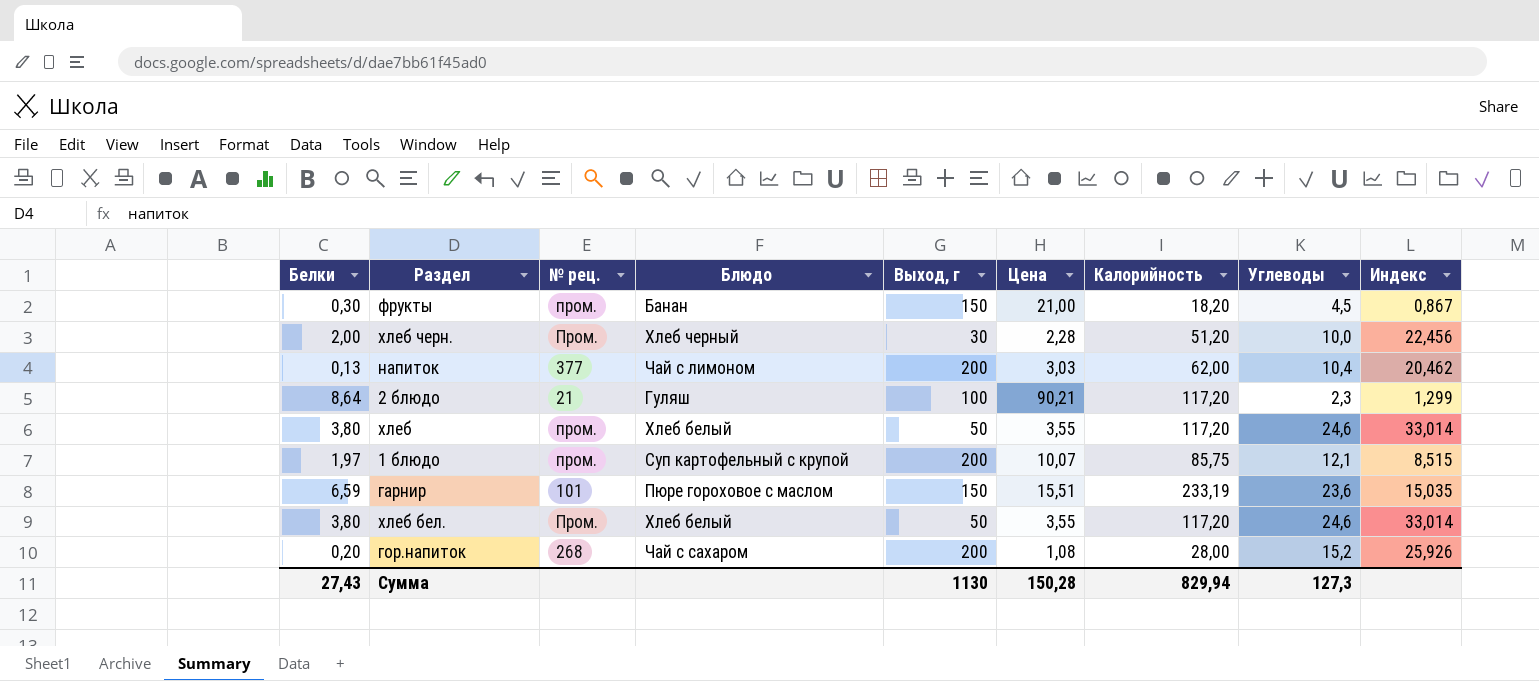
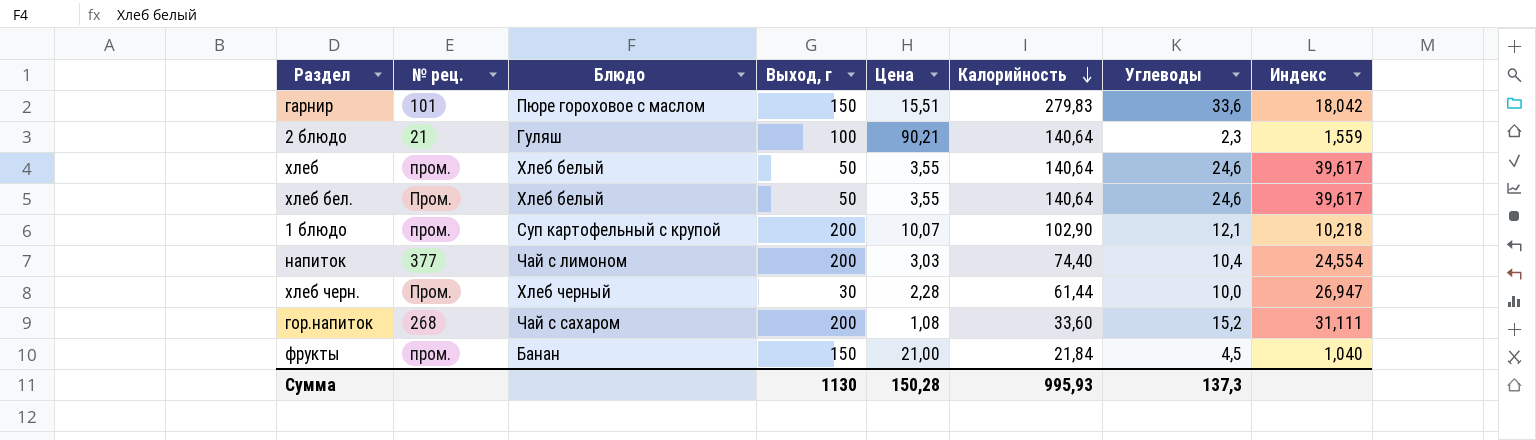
row order: none -> Калорийность descending
column Белки | position: 1 -> none
гарнир | Калорийность: 233,19 -> 279,83
гарнир | Углеводы: 23,6 -> 33,6
гарнир | Индекс: 15,035 -> 18,042
2 блюдо | Калорийность: 117,20 -> 140,64
2 блюдо | Индекс: 1,299 -> 1,559
хлеб | Калорийность: 117,20 -> 140,64
хлеб | Индекс: 33,014 -> 39,617
хлеб бел. | Калорийность: 117,20 -> 140,64
хлеб бел. | Индекс: 33,014 -> 39,617
1 блюдо | Калорийность: 85,75 -> 102,90
1 блюдо | Индекс: 8,515 -> 10,218
напиток | Калорийность: 62,00 -> 74,40
напиток | Индекс: 20,462 -> 24,554
хлеб черн. | Калорийность: 51,20 -> 61,44
хлеб черн. | Индекс: 22,456 -> 26,947
гор.напиток | Калорийность: 28,00 -> 33,60
гор.напиток | Индекс: 25,926 -> 31,111
фрукты | Калорийность: 18,20 -> 21,84
фрукты | Индекс: 0,867 -> 1,040
Сумма | Калорийность: 829,94 -> 995,93
Сумма | Углеводы: 127,3 -> 137,3

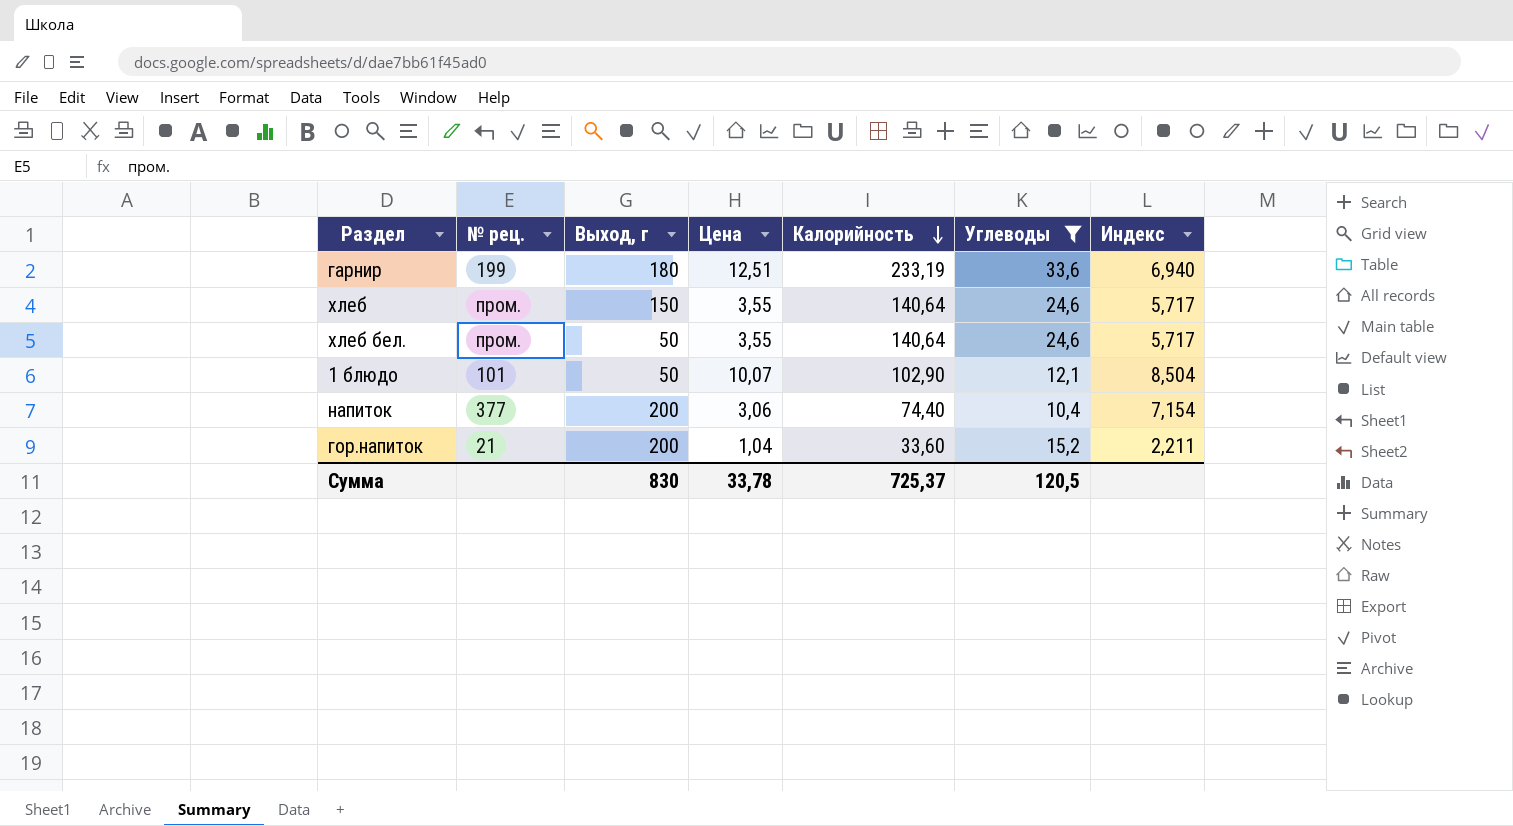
filter: none -> Углеводы >= 10,4
column Блюдо | position: 3 -> none
column Индекс | formula: [Калорийность] / [Цена] -> [Калорийность] / [Углеводы]
гарнир | № рец.: 101 -> 199
гарнир | Выход, г: 150 -> 180
гарнир | Цена: 15,51 -> 12,51
гарнир | Калорийность: 279,83 -> 233,19
хлеб | Выход, г: 50 -> 150
хлеб бел. | № рец.: Пром. -> пром.
1 блюдо | № рец.: пром. -> 101
1 блюдо | Выход, г: 200 -> 50
напиток | Цена: 3,03 -> 3,06
гор.напиток | № рец.: 268 -> 21
гор.напиток | Цена: 1,08 -> 1,04
Сумма | Выход, г: 1130 -> 830
Сумма | Цена: 150,28 -> 33,78
Сумма | Калорийность: 995,93 -> 725,37
Сумма | Углеводы: 137,3 -> 120,5

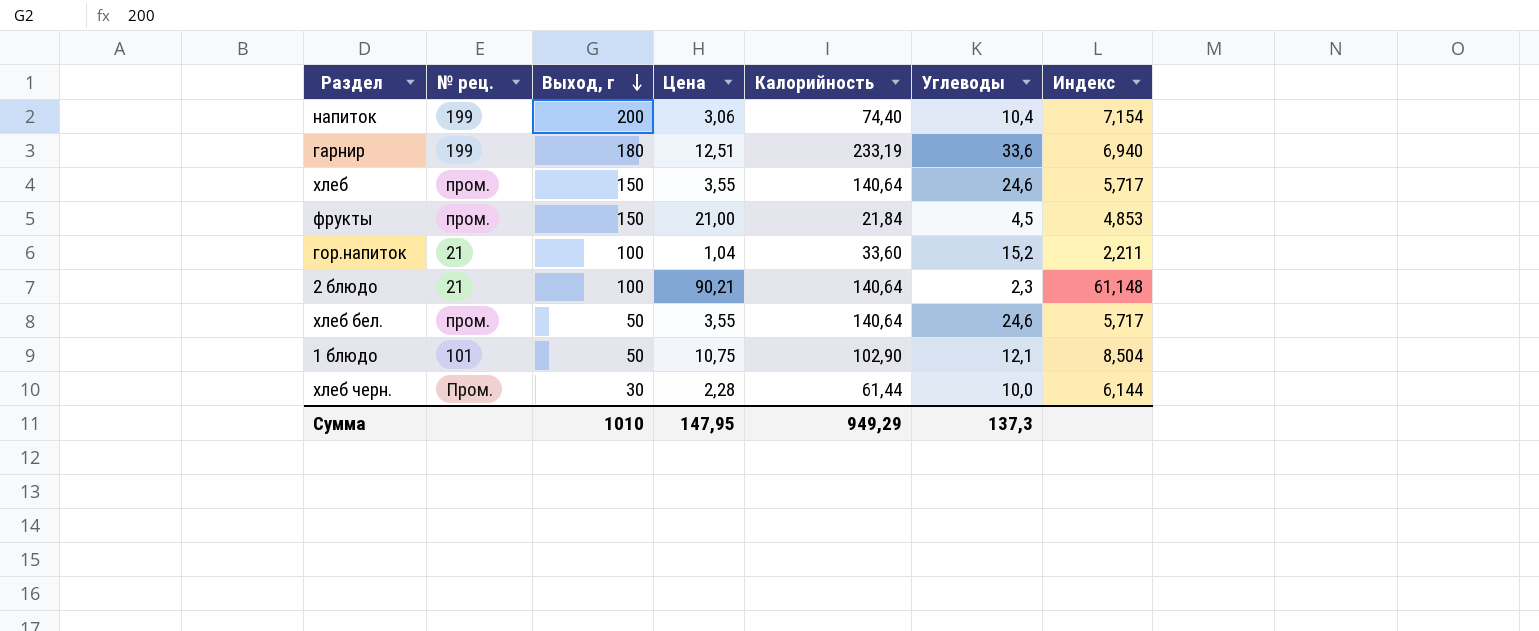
filter: Углеводы >= 10,4 -> none
row order: Калорийность descending -> Выход, г descending
напиток | № рец.: 377 -> 199
гор.напиток | Выход, г: 200 -> 100
1 блюдо | Цена: 10,07 -> 10,75
Сумма | Выход, г: 830 -> 1010
Сумма | Цена: 33,78 -> 147,95
Сумма | Калорийность: 725,37 -> 949,29
Сумма | Углеводы: 120,5 -> 137,3

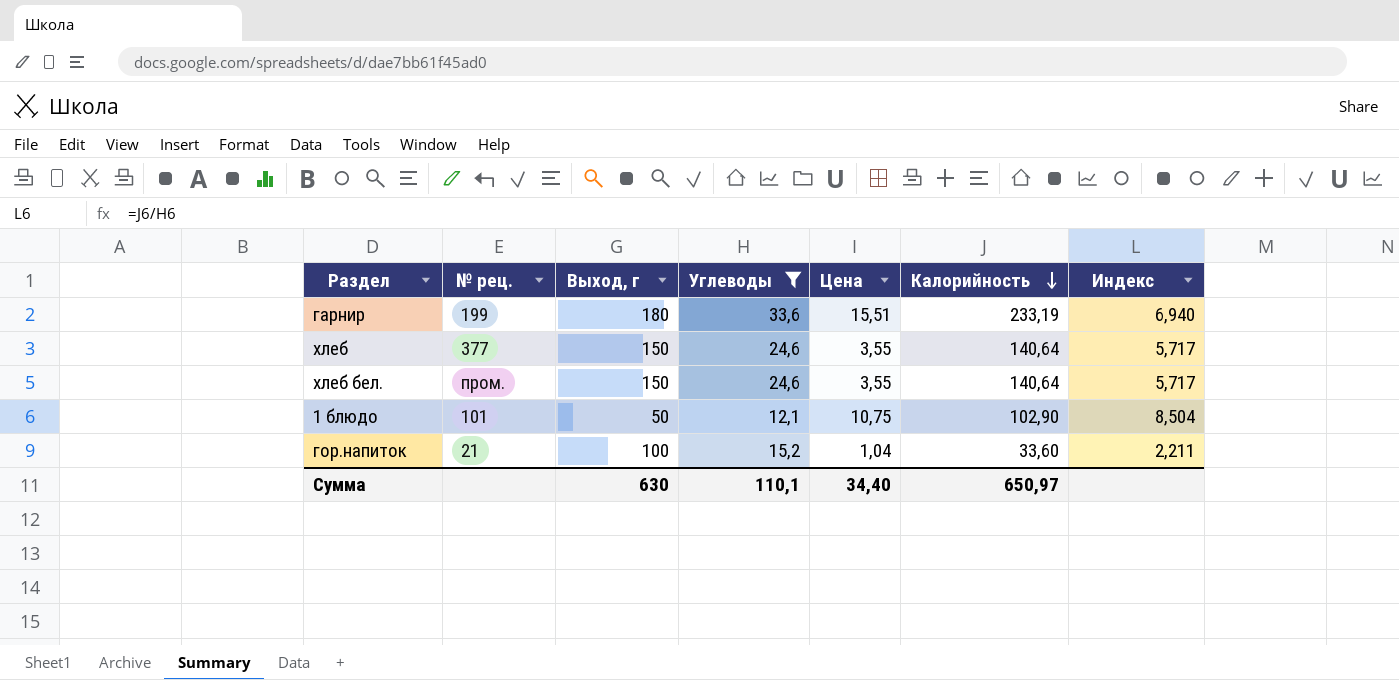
filter: none -> Углеводы >= 12,1
row order: Выход, г descending -> Калорийность descending
column Углеводы | position: 6 -> 4
гарнир | Цена: 12,51 -> 15,51
хлеб | № рец.: пром. -> 377
хлеб бел. | Выход, г: 50 -> 150
Сумма | Выход, г: 1010 -> 630
Сумма | Углеводы: 137,3 -> 110,1
Сумма | Цена: 147,95 -> 34,40
Сумма | Калорийность: 949,29 -> 650,97

